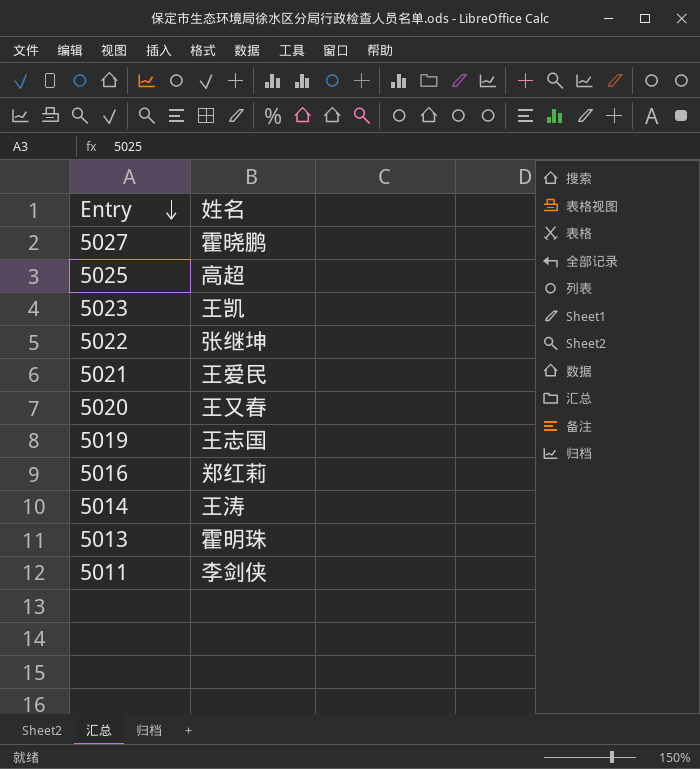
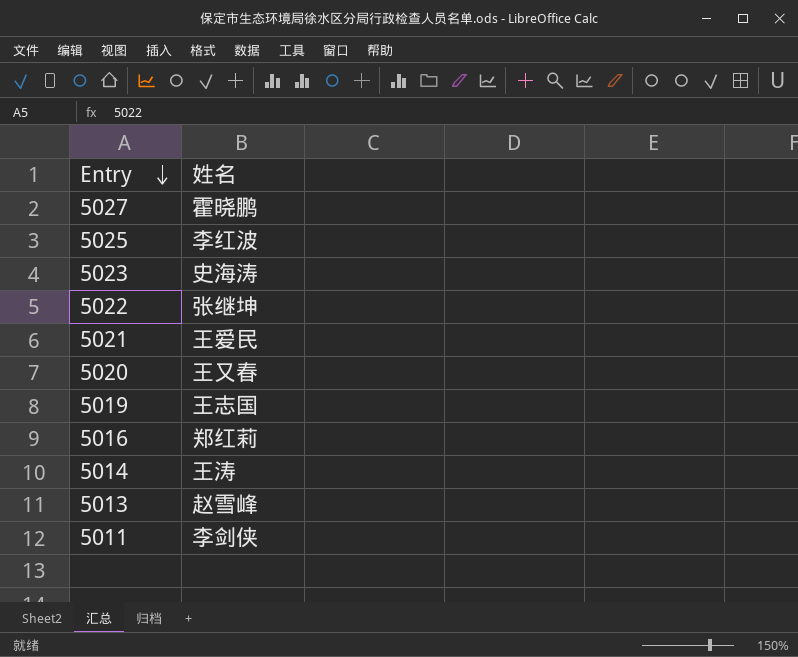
5025 | 姓名: 高超 -> 李红波
5023 | 姓名: 王凯 -> 史海涛
5013 | 姓名: 霍明珠 -> 赵雪峰

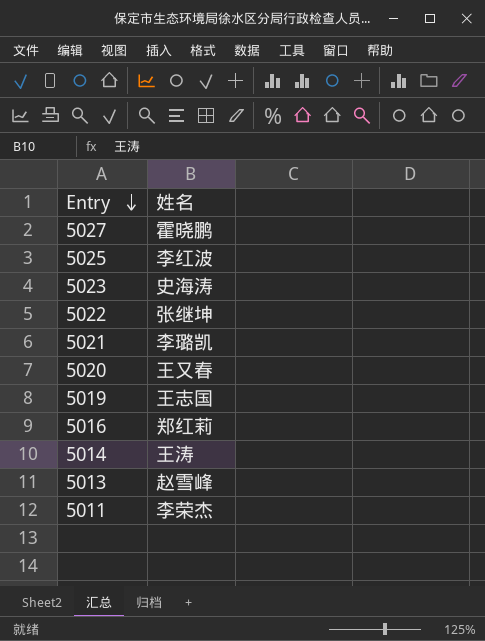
5021 | 姓名: 王爱民 -> 李璐凯
5011 | 姓名: 李剑侠 -> 李荣杰

